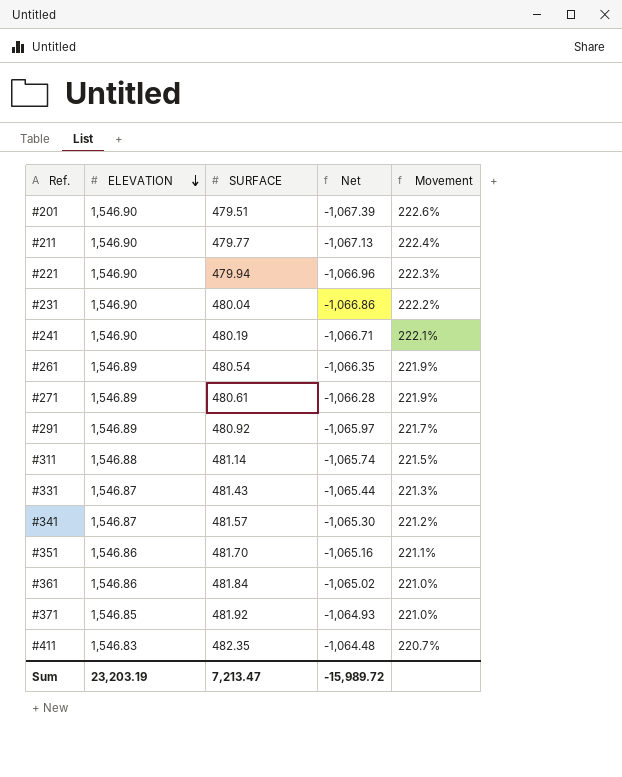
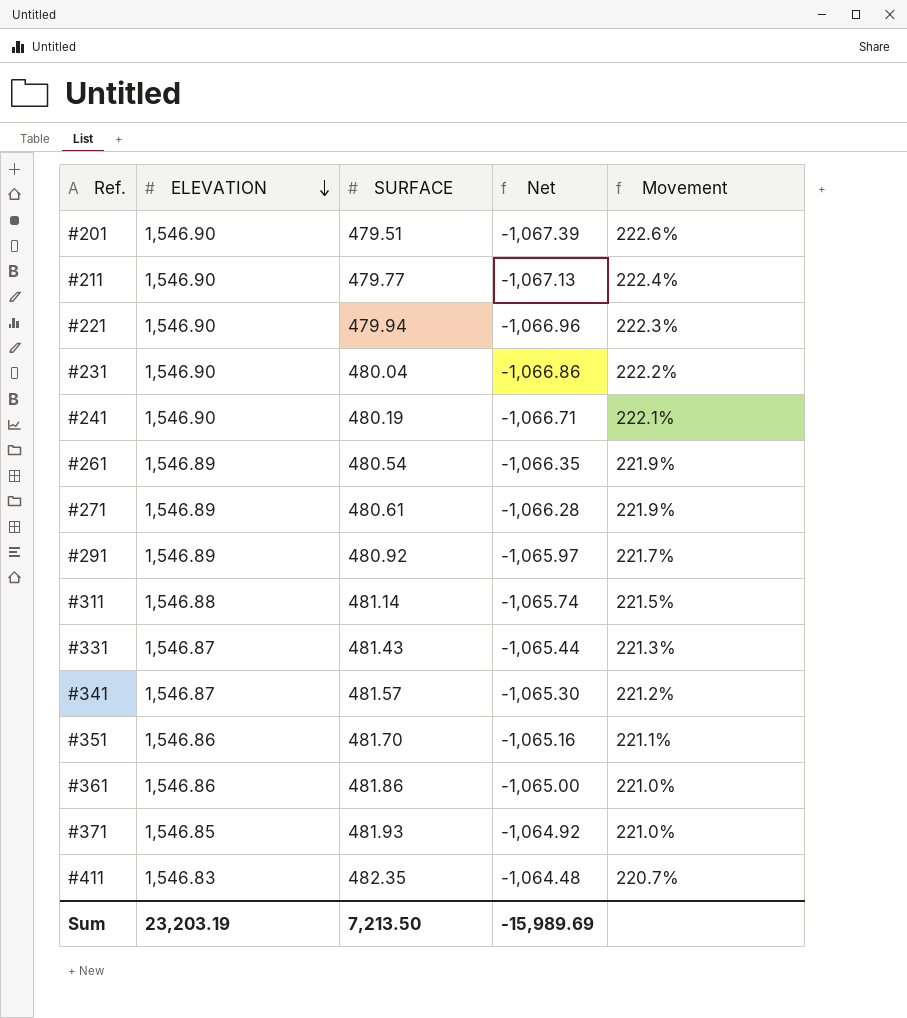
#361 | SURFACE: 481.84 -> 481.86
#361 | Net: -1,065.02 -> -1,065.00
#371 | SURFACE: 481.92 -> 481.93
#371 | Net: -1,064.93 -> -1,064.92
Sum | SURFACE: 7,213.47 -> 7,213.50
Sum | Net: -15,989.72 -> -15,989.69

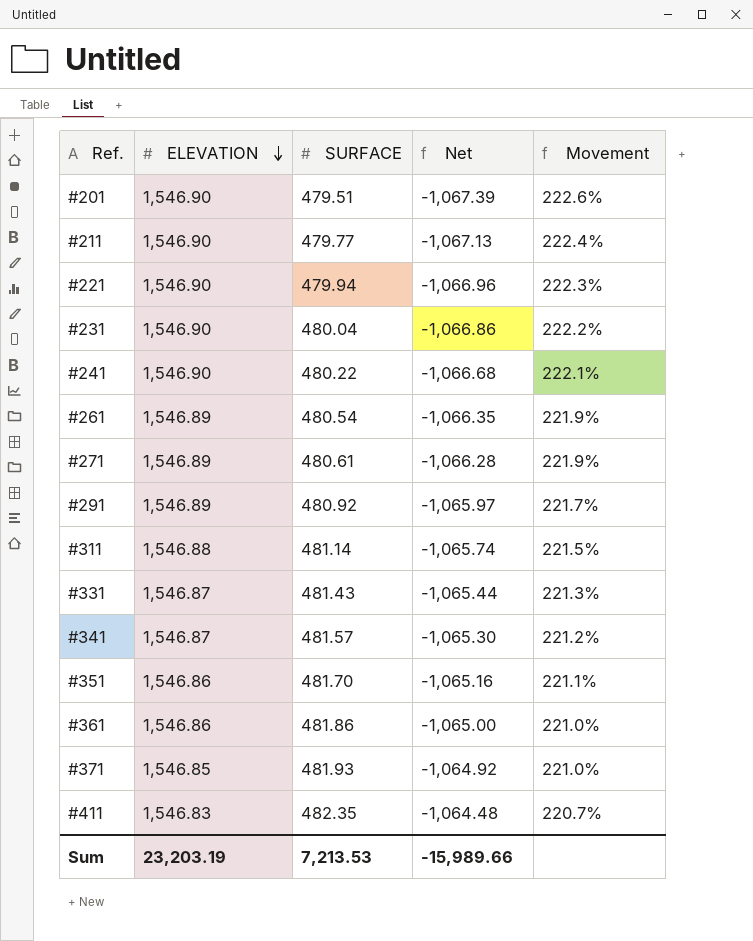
#241 | SURFACE: 480.19 -> 480.22
#241 | Net: -1,066.71 -> -1,066.68
Sum | SURFACE: 7,213.50 -> 7,213.53
Sum | Net: -15,989.69 -> -15,989.66

